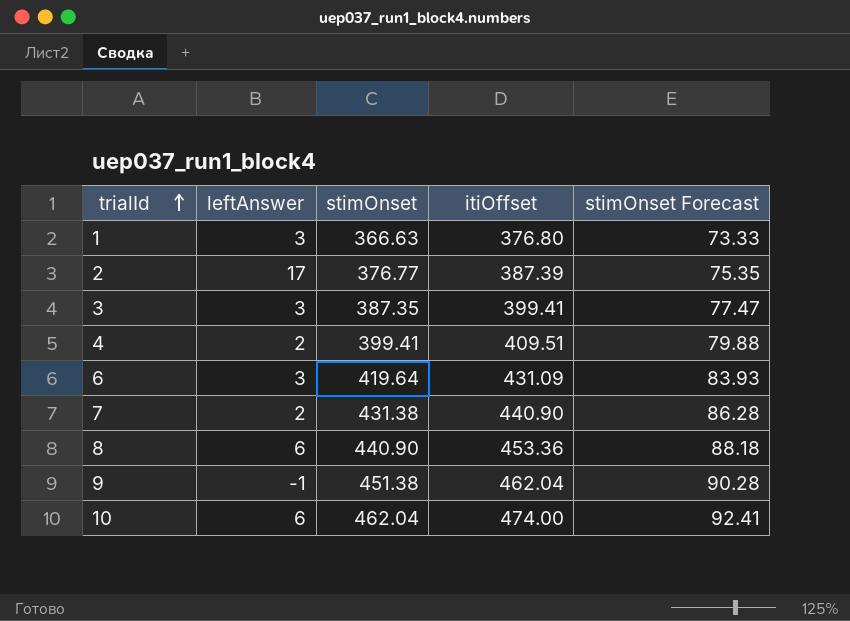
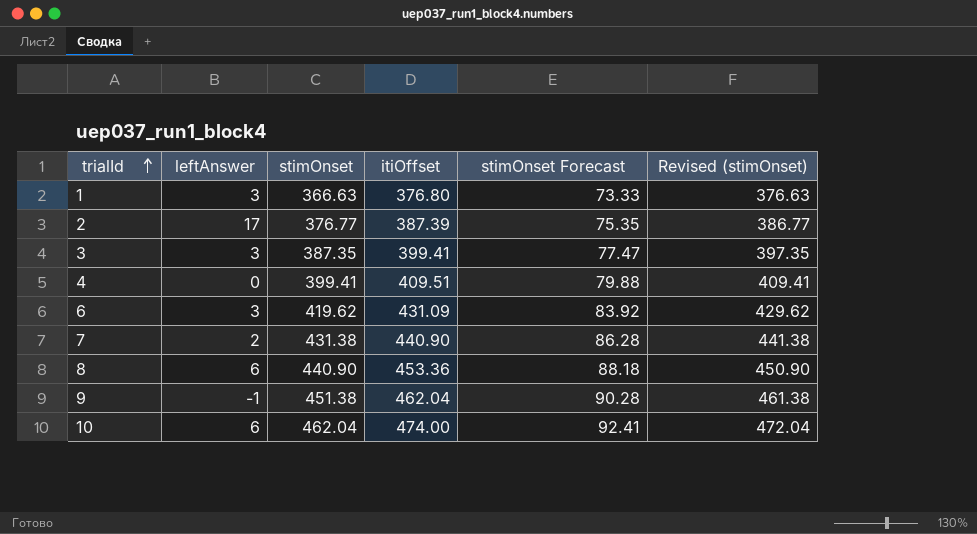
column Revised (stimOnset) | formula: none -> [stimOnset] + 10
4 | leftAnswer: 2 -> 0
6 | stimOnset: 419.64 -> 419.62
6 | stimOnset Forecast: 83.93 -> 83.92

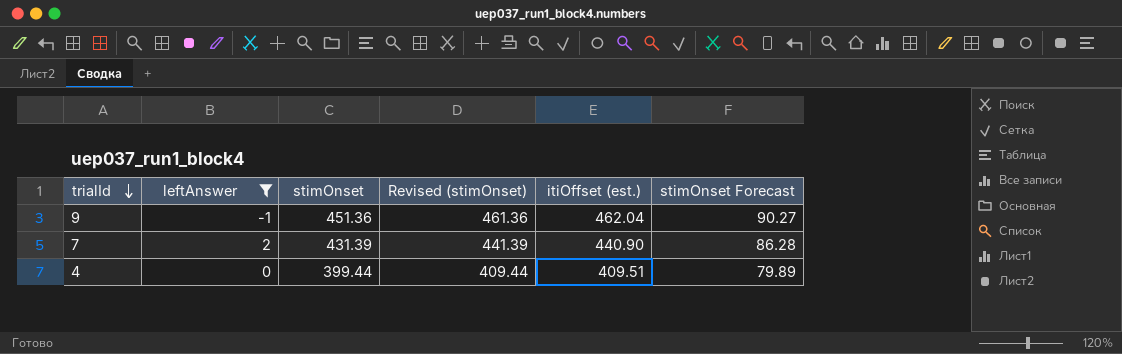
filter: none -> leftAnswer <= 2
row order: trialId ascending -> trialId descending
column Revised (stimOnset) | position: 6 -> 4
column name: itiOffset -> itiOffset (est.)
9 | stimOnset: 451.38 -> 451.36
9 | Revised (stimOnset): 461.38 -> 461.36
9 | stimOnset Forecast: 90.28 -> 90.27
7 | stimOnset: 431.38 -> 431.39
7 | Revised (stimOnset): 441.38 -> 441.39
4 | stimOnset: 399.41 -> 399.44
4 | Revised (stimOnset): 409.41 -> 409.44
4 | stimOnset Forecast: 79.88 -> 79.89

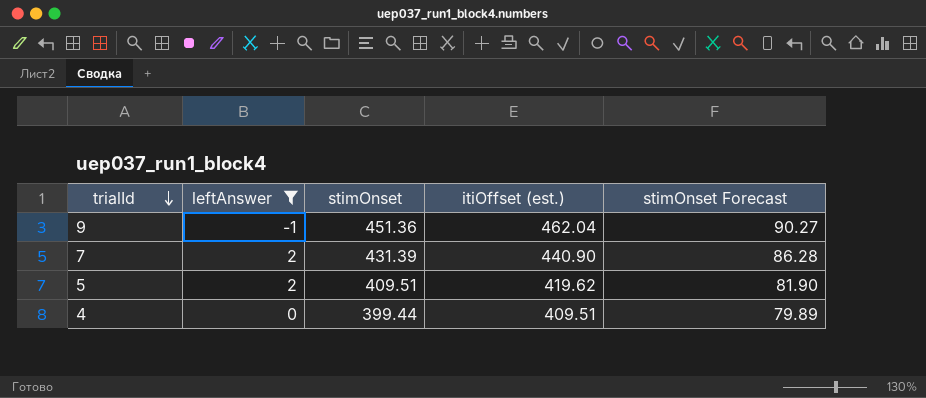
column Revised (stimOnset) | formula: [stimOnset] + 10 -> none
row 5: none -> 2 | 409.51 | 419.62 | 81.90

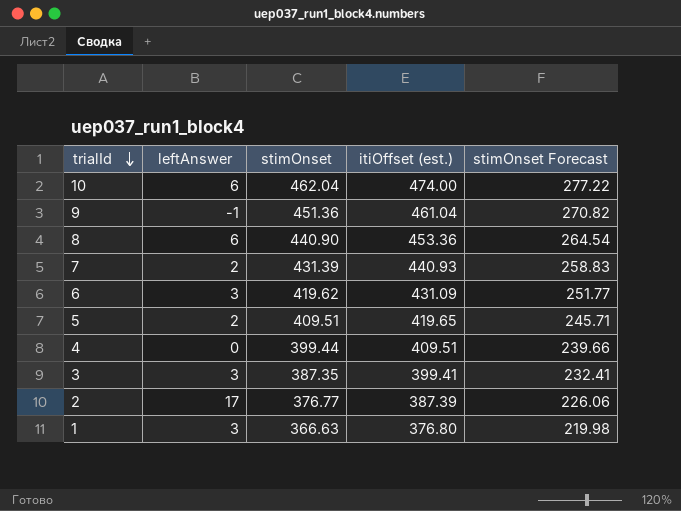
filter: leftAnswer <= 2 -> none
column stimOnset Forecast | formula: [stimOnset] * 0.2 -> [stimOnset] * 0.6
9 | itiOffset (est.): 462.04 -> 461.04
7 | itiOffset (est.): 440.90 -> 440.93
5 | itiOffset (est.): 419.62 -> 419.65

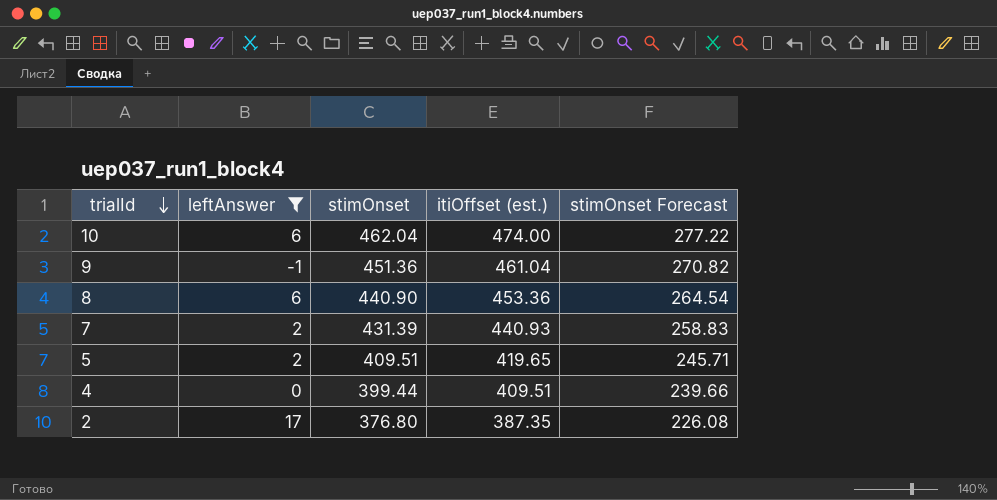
filter: none -> leftAnswer != 3
2 | stimOnset: 376.77 -> 376.80
2 | itiOffset (est.): 387.39 -> 387.35
2 | stimOnset Forecast: 226.06 -> 226.08

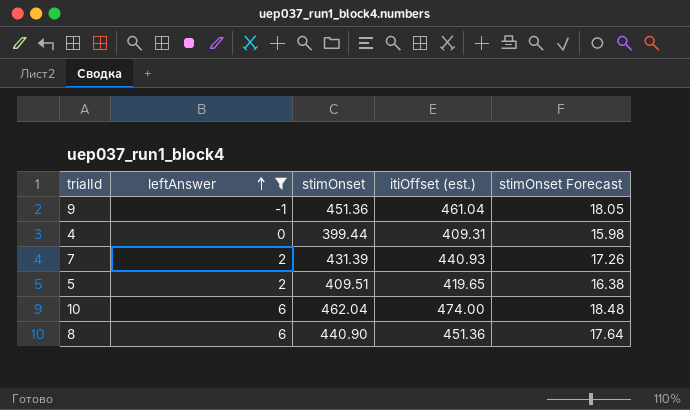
row order: trialId descending -> leftAnswer ascending
column stimOnset Forecast | formula: [stimOnset] * 0.6 -> [stimOnset] * 0.04
row 2: 17 | 376.80 | 387.35 | 226.08 -> none
4 | itiOffset (est.): 409.51 -> 409.31
8 | itiOffset (est.): 453.36 -> 451.36

